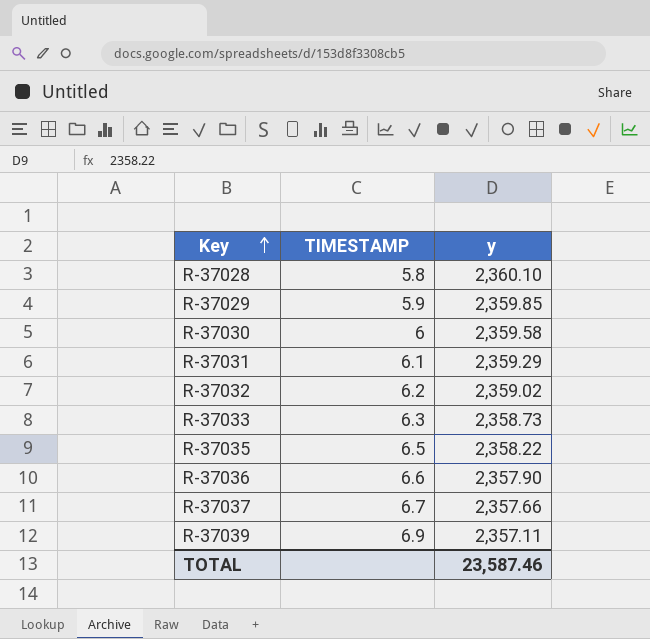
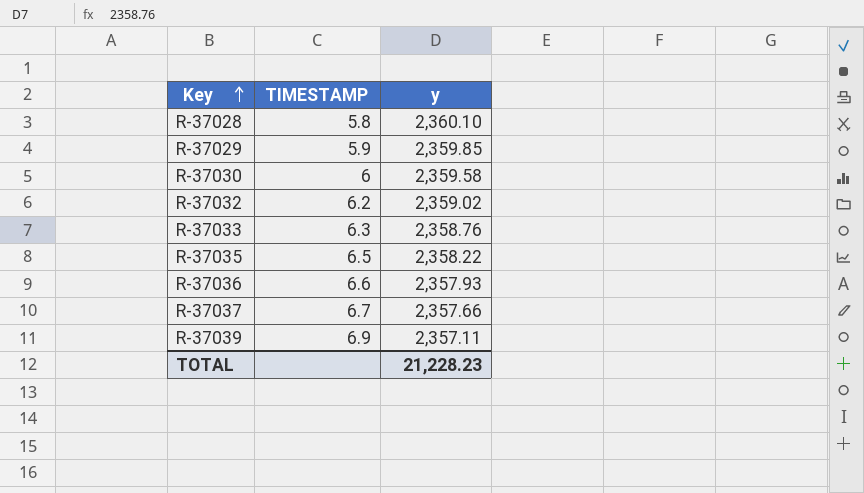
row R-37031: 6.1 | 2,359.29 -> none
R-37033 | y: 2,358.73 -> 2,358.76
R-37036 | y: 2,357.90 -> 2,357.93
TOTAL | y: 23,587.46 -> 21,228.23

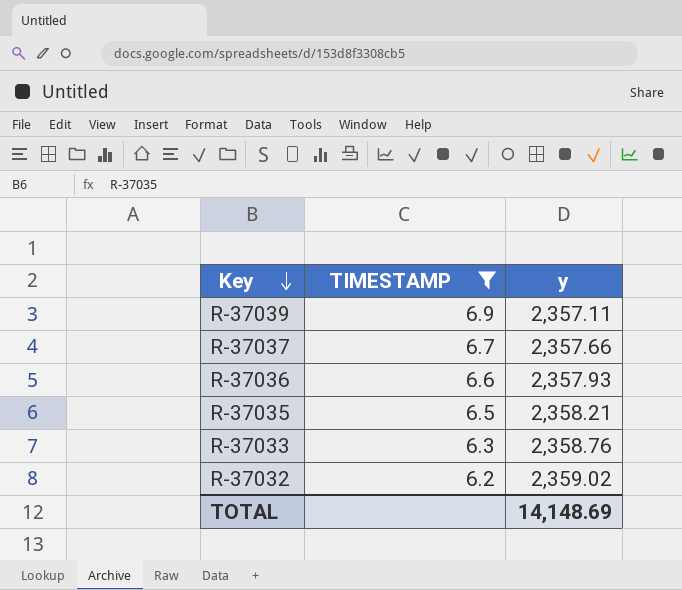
filter: none -> TIMESTAMP >= 6.2
row order: Key ascending -> Key descending
R-37035 | y: 2,358.22 -> 2,358.21
TOTAL | y: 21,228.23 -> 14,148.69

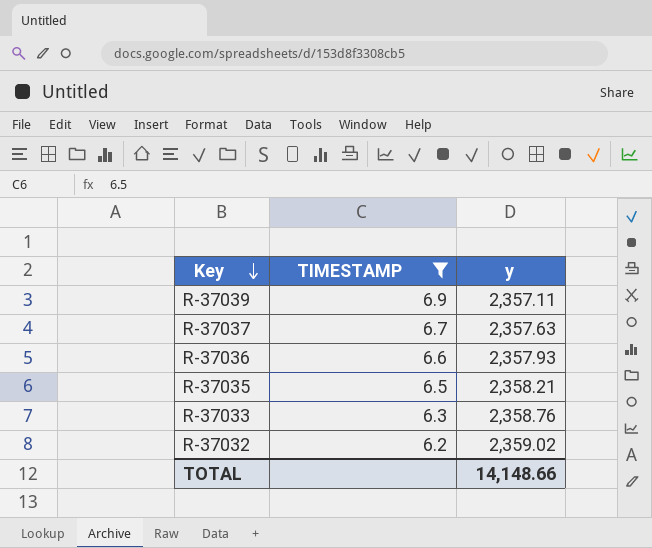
R-37037 | y: 2,357.66 -> 2,357.63
TOTAL | y: 14,148.69 -> 14,148.66

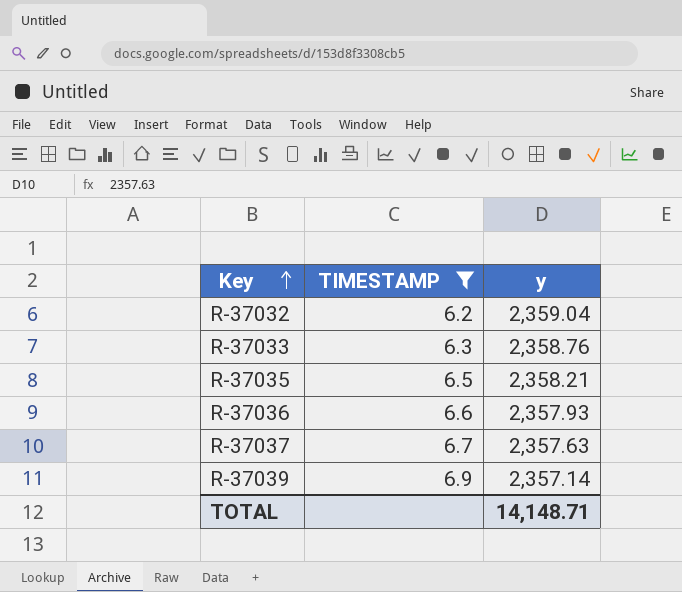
row order: Key descending -> Key ascending
R-37032 | y: 2,359.02 -> 2,359.04
R-37039 | y: 2,357.11 -> 2,357.14
TOTAL | y: 14,148.66 -> 14,148.71

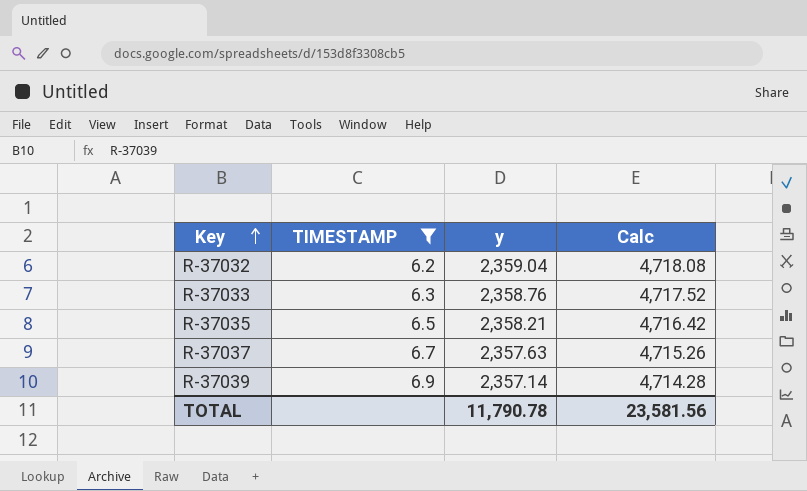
column Calc | formula: none -> [y] * 2
row R-37036: 6.6 | 2,357.93 -> none
TOTAL | y: 14,148.71 -> 11,790.78

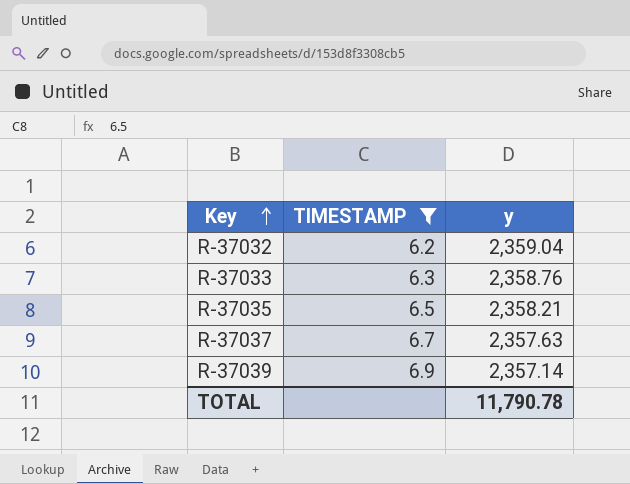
column Calc | formula: [y] * 2 -> none

